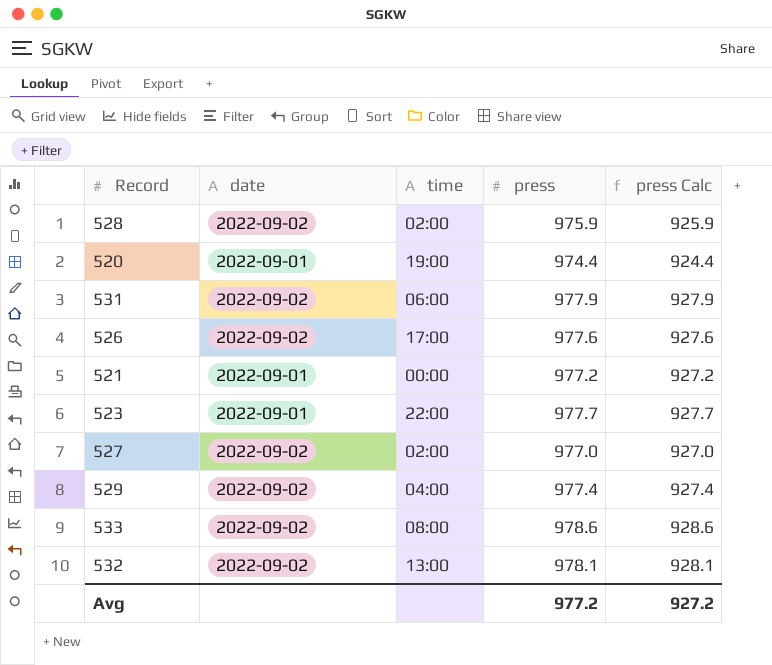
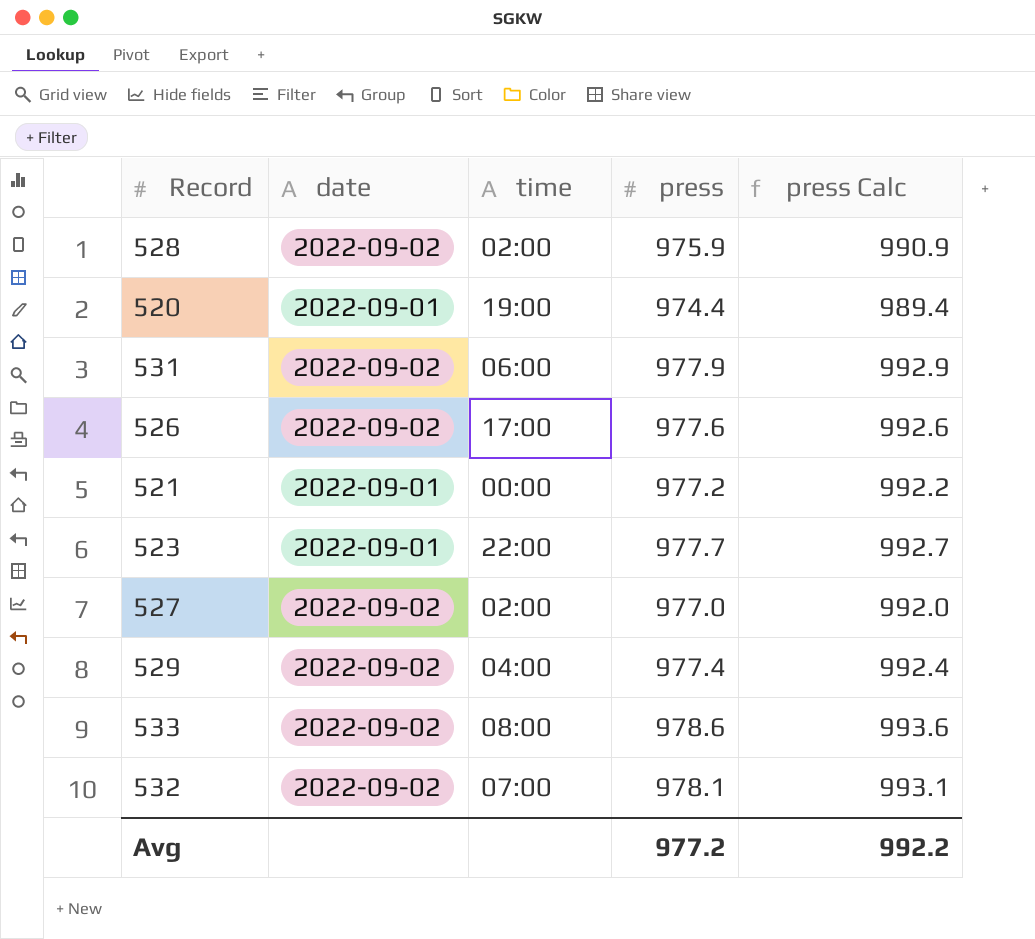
column press Calc | formula: [press] - 50 -> [press] + 15
532 | time: 13:00 -> 07:00
Avg | press Calc: 927.2 -> 992.2

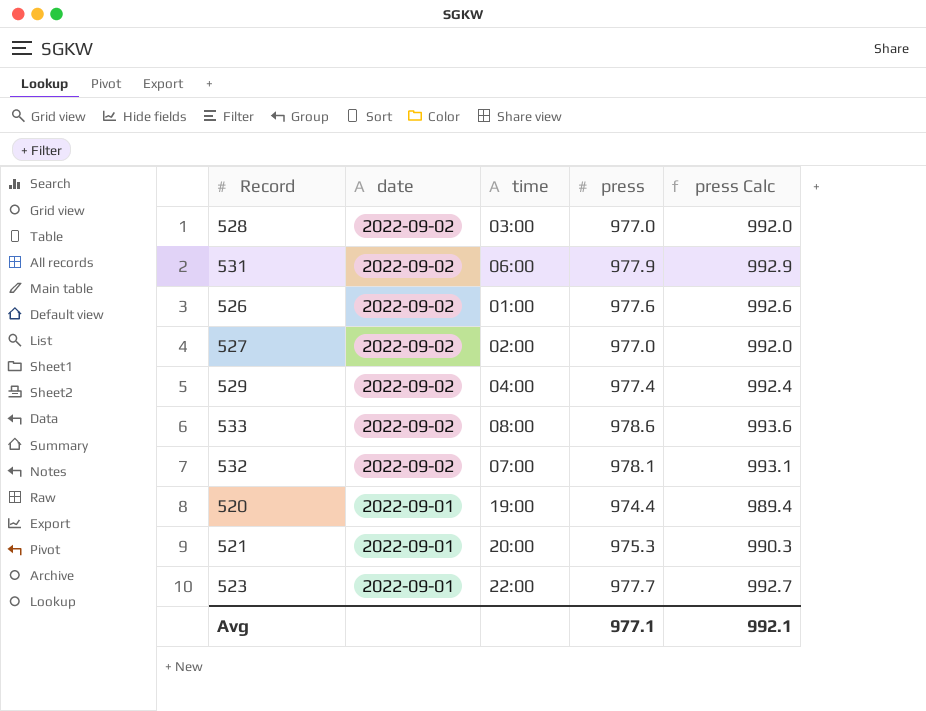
row order: none -> date descending
528 | time: 02:00 -> 03:00
528 | press: 975.9 -> 977.0
528 | press Calc: 990.9 -> 992.0
526 | time: 17:00 -> 01:00
521 | time: 00:00 -> 20:00
521 | press: 977.2 -> 975.3
521 | press Calc: 992.2 -> 990.3
Avg | press: 977.2 -> 977.1
Avg | press Calc: 992.2 -> 992.1

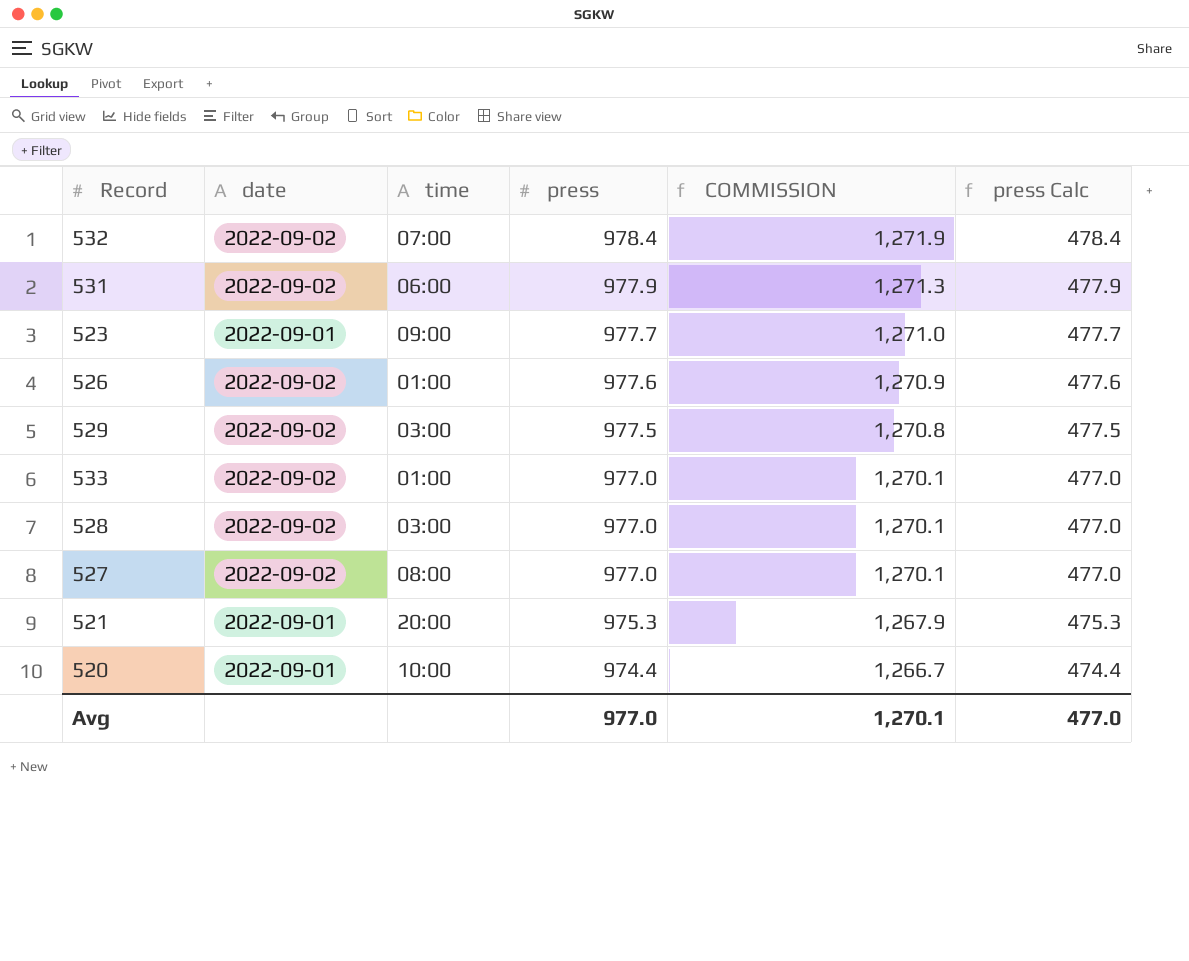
row order: date descending -> press descending
column COMMISSION | formula: none -> [press] * 1.3
column press Calc | formula: [press] + 15 -> [press] - 500
532 | press: 978.1 -> 978.4
523 | time: 22:00 -> 09:00
529 | time: 04:00 -> 03:00
529 | press: 977.4 -> 977.5
533 | time: 08:00 -> 01:00
533 | press: 978.6 -> 977.0
527 | time: 02:00 -> 08:00
520 | time: 19:00 -> 10:00
Avg | press: 977.1 -> 977.0
Avg | press Calc: 992.1 -> 477.0

